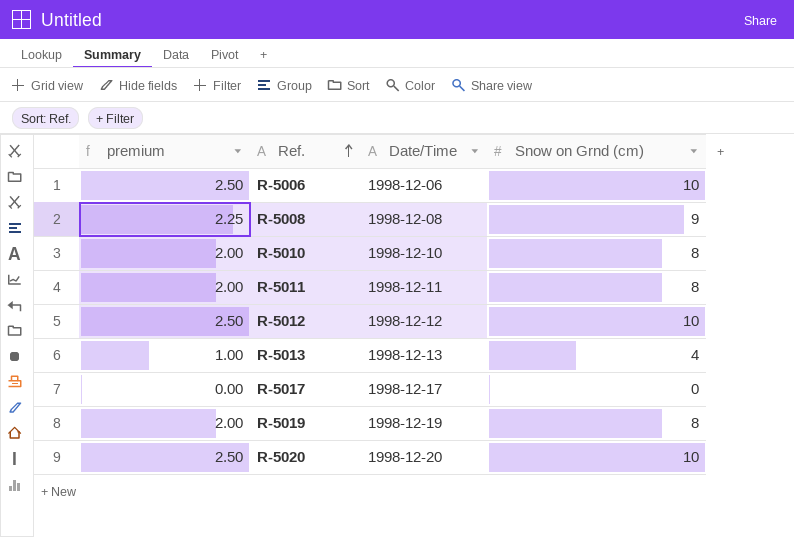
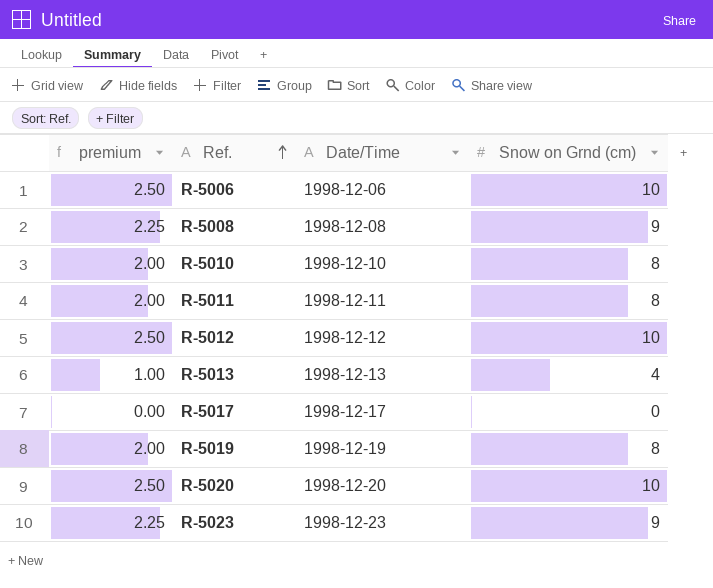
row R-5023: none -> 2.25 | 1998-12-23 | 9

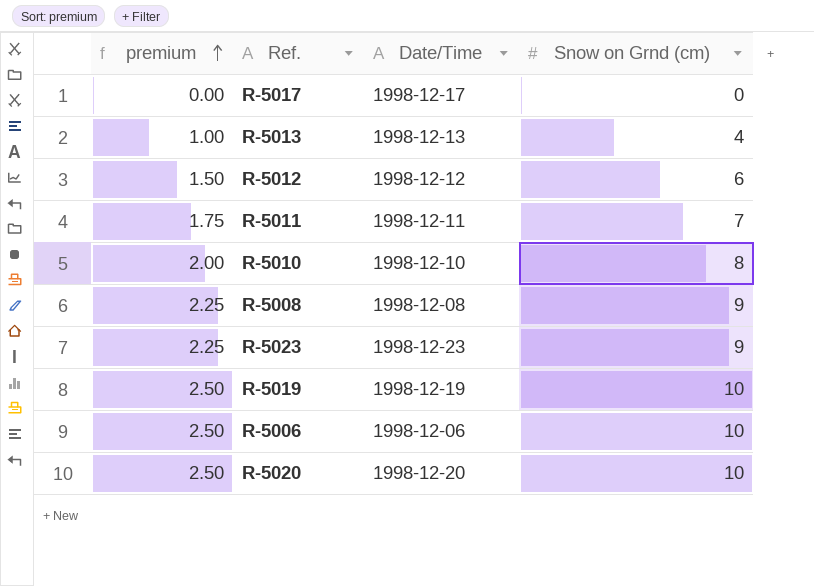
row order: Ref. ascending -> premium ascending
R-5012 | premium: 2.50 -> 1.50
R-5012 | Snow on Grnd (cm): 10 -> 6
R-5011 | premium: 2.00 -> 1.75
R-5011 | Snow on Grnd (cm): 8 -> 7
R-5019 | premium: 2.00 -> 2.50
R-5019 | Snow on Grnd (cm): 8 -> 10

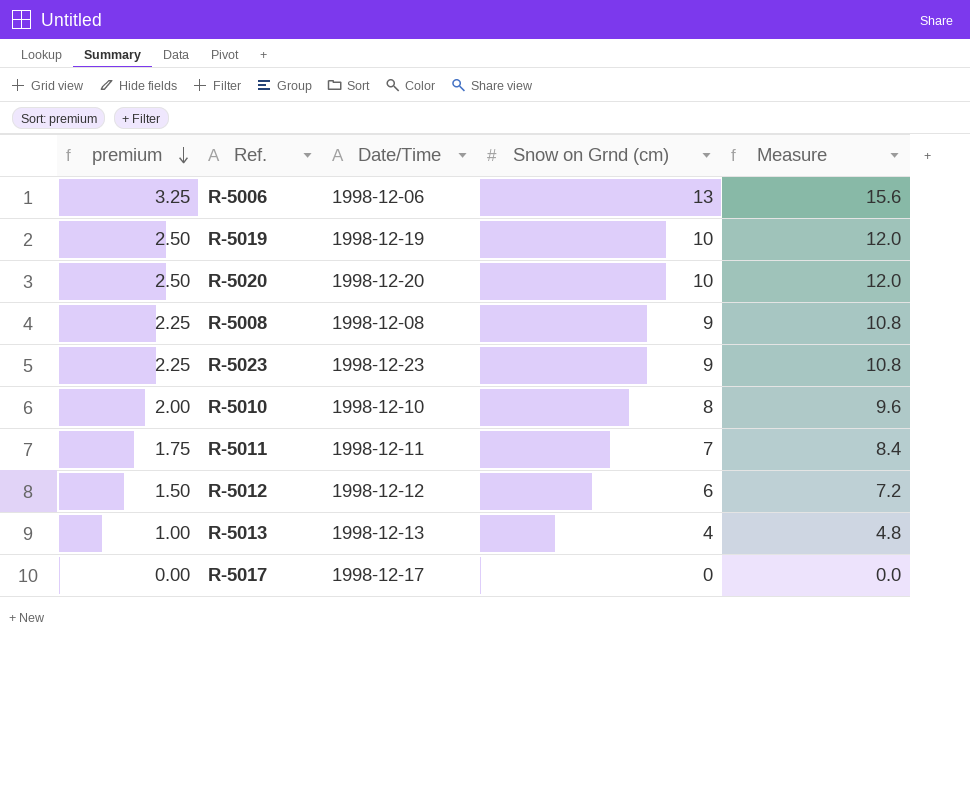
row order: premium ascending -> premium descending
column Measure | formula: none -> [Snow on Grnd (cm)] * 1.2
R-5006 | premium: 2.50 -> 3.25
R-5006 | Snow on Grnd (cm): 10 -> 13

